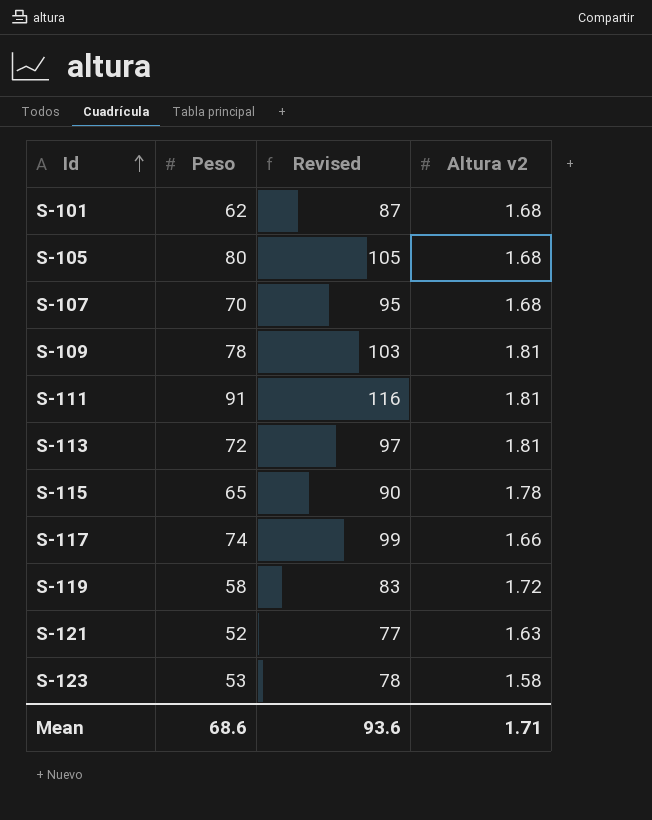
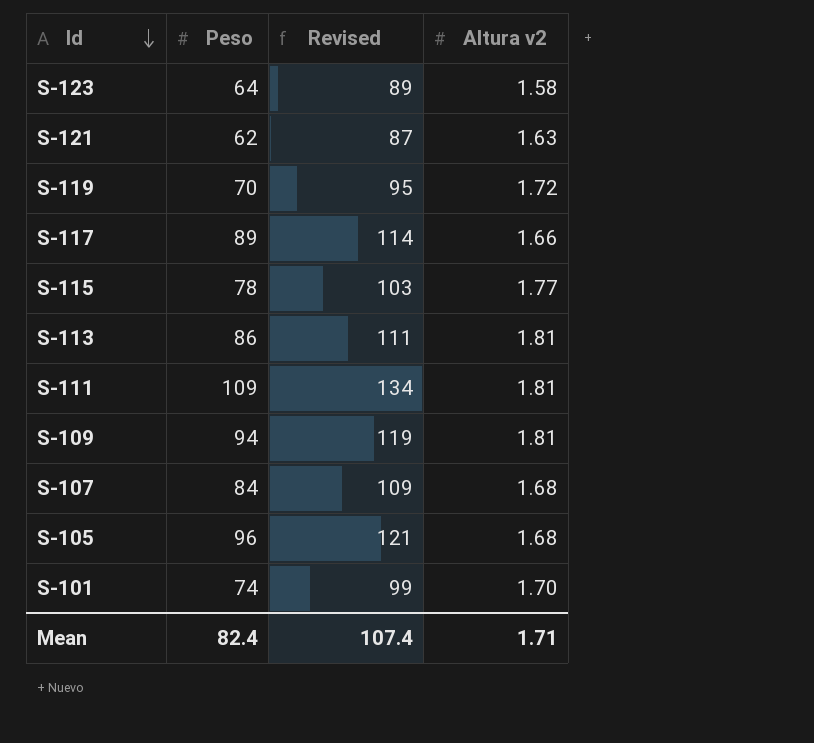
row order: Id ascending -> Id descending
S-123 | Peso: 53 -> 64
S-123 | Revised: 78 -> 89
S-121 | Peso: 52 -> 62
S-121 | Revised: 77 -> 87
S-119 | Peso: 58 -> 70
S-119 | Revised: 83 -> 95
S-117 | Peso: 74 -> 89
S-117 | Revised: 99 -> 114
S-115 | Peso: 65 -> 78
S-115 | Revised: 90 -> 103
S-115 | Altura v2: 1.78 -> 1.77
S-113 | Peso: 72 -> 86
S-113 | Revised: 97 -> 111
S-111 | Peso: 91 -> 109
S-111 | Revised: 116 -> 134
S-109 | Peso: 78 -> 94
S-109 | Revised: 103 -> 119
S-107 | Peso: 70 -> 84
S-107 | Revised: 95 -> 109
S-105 | Peso: 80 -> 96
S-105 | Revised: 105 -> 121
S-101 | Peso: 62 -> 74
S-101 | Revised: 87 -> 99
S-101 | Altura v2: 1.68 -> 1.70
Mean | Peso: 68.6 -> 82.4
Mean | Revised: 93.6 -> 107.4

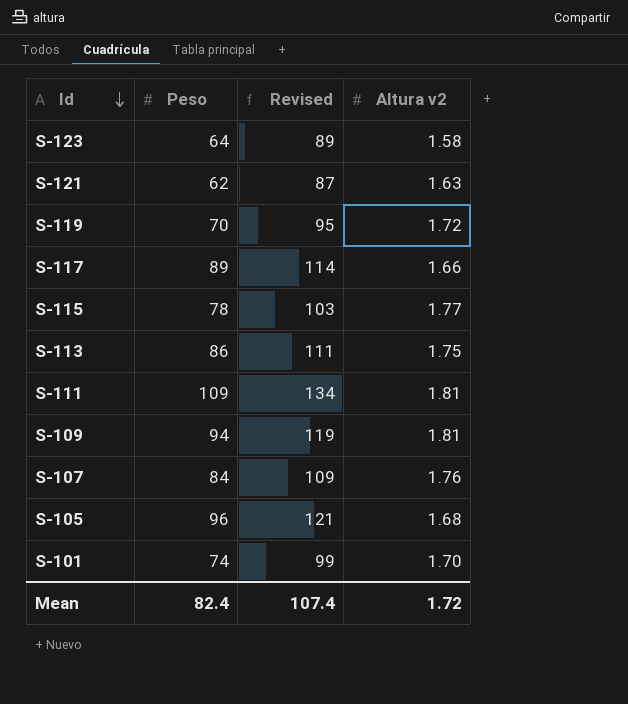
S-113 | Altura v2: 1.81 -> 1.75
S-107 | Altura v2: 1.68 -> 1.76
Mean | Altura v2: 1.71 -> 1.72

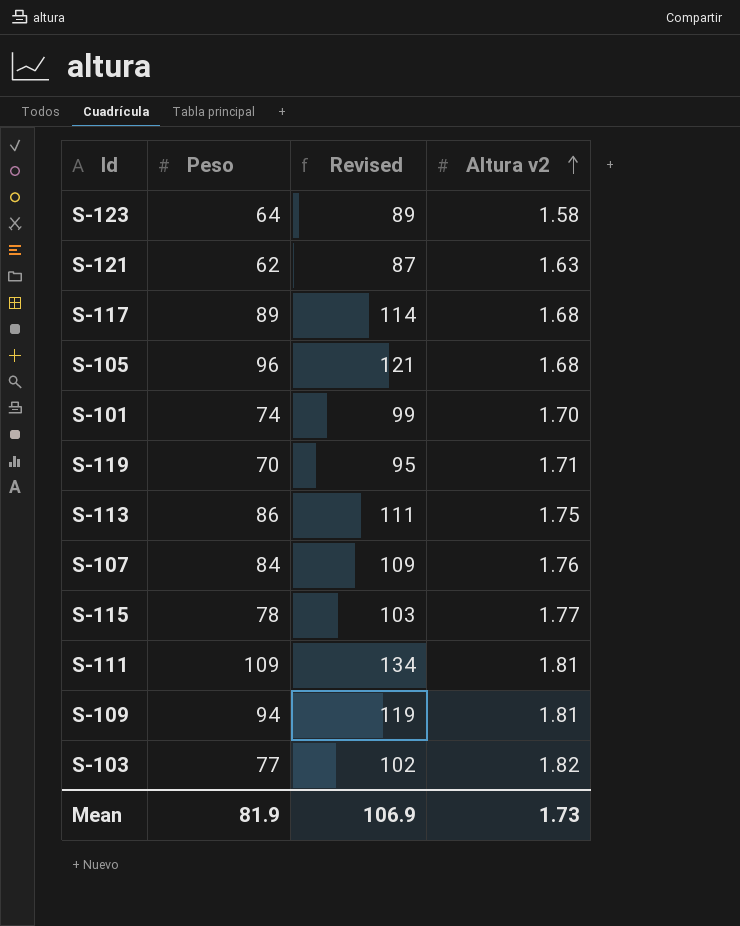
row order: Id descending -> Altura v2 ascending
S-117 | Altura v2: 1.66 -> 1.68
S-119 | Altura v2: 1.72 -> 1.71
row S-103: none -> 77 | 102 | 1.82
Mean | Peso: 82.4 -> 81.9
Mean | Revised: 107.4 -> 106.9
Mean | Altura v2: 1.72 -> 1.73

